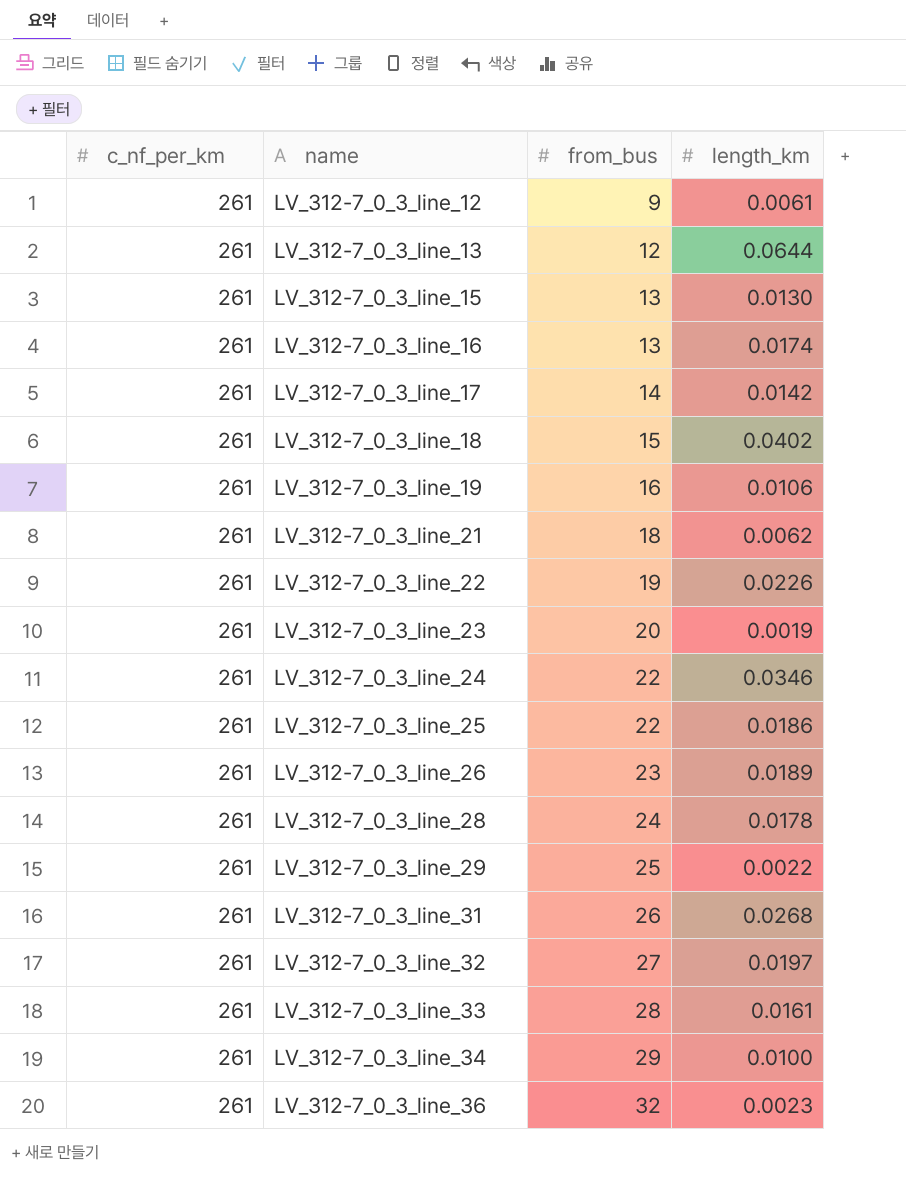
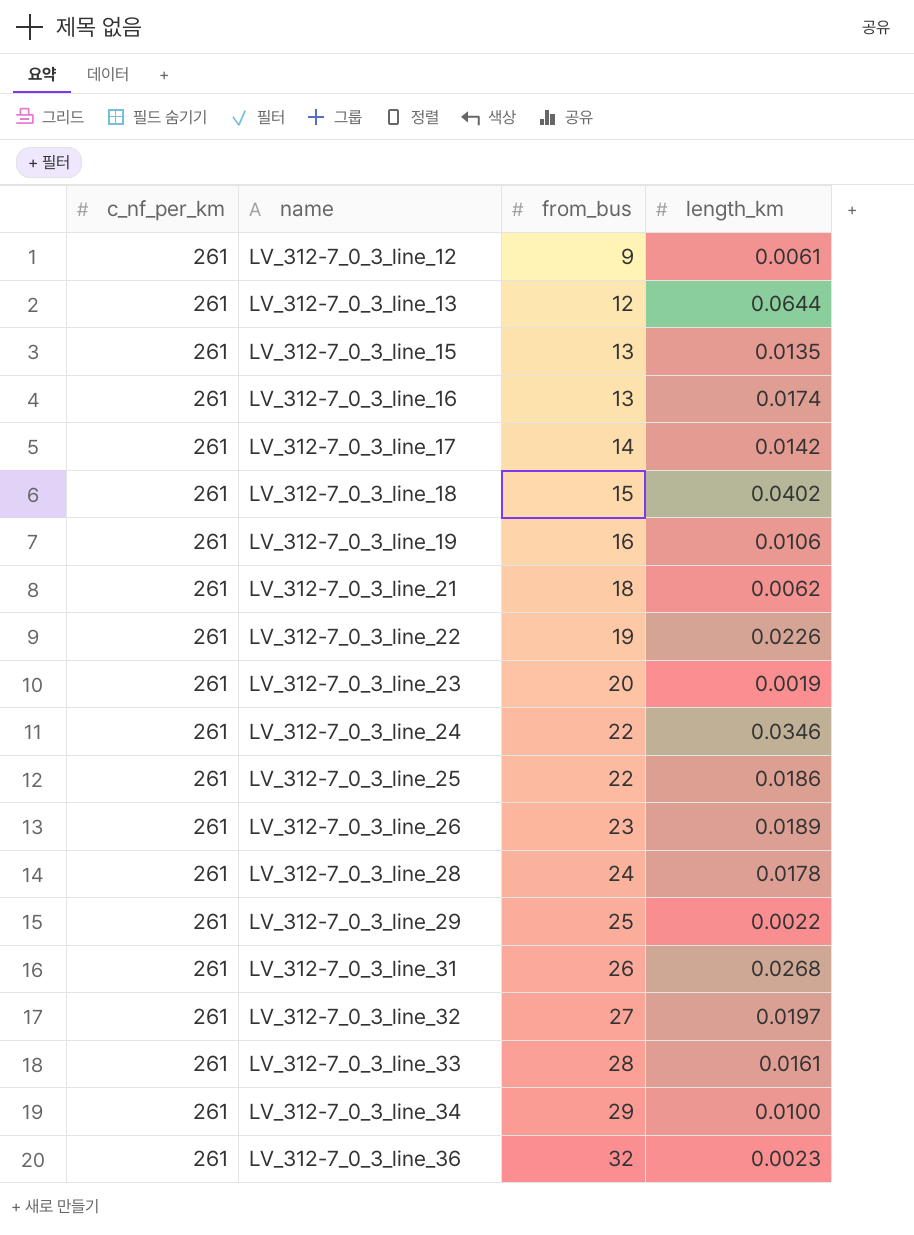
LV_312-7_0_3_line_15 | length_km: 0.0130 -> 0.0135

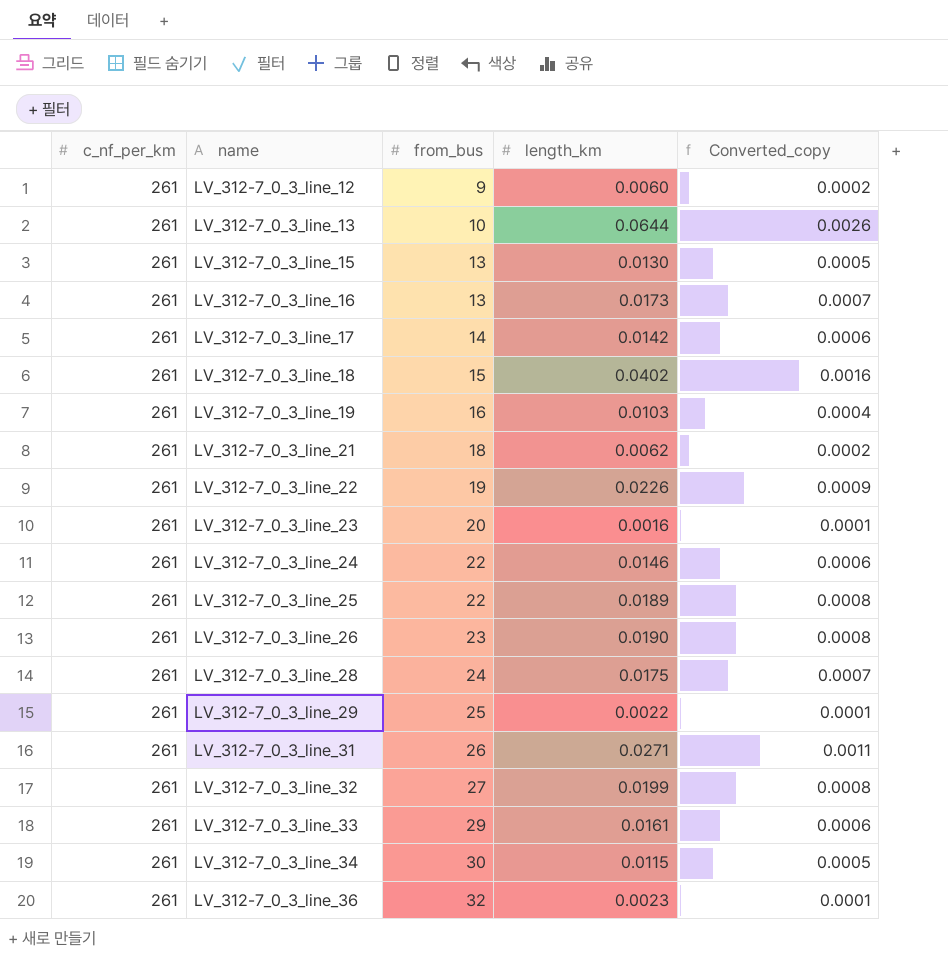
column Converted_copy | formula: none -> [length_km] * 0.04
LV_312-7_0_3_line_12 | length_km: 0.0061 -> 0.0060
LV_312-7_0_3_line_13 | from_bus: 12 -> 10
LV_312-7_0_3_line_15 | length_km: 0.0135 -> 0.0130
LV_312-7_0_3_line_16 | length_km: 0.0174 -> 0.0173
LV_312-7_0_3_line_19 | length_km: 0.0106 -> 0.0103
LV_312-7_0_3_line_23 | length_km: 0.0019 -> 0.0016
LV_312-7_0_3_line_24 | length_km: 0.0346 -> 0.0146
LV_312-7_0_3_line_25 | length_km: 0.0186 -> 0.0189
LV_312-7_0_3_line_26 | length_km: 0.0189 -> 0.0190
LV_312-7_0_3_line_28 | length_km: 0.0178 -> 0.0175
LV_312-7_0_3_line_31 | length_km: 0.0268 -> 0.0271
LV_312-7_0_3_line_32 | length_km: 0.0197 -> 0.0199
LV_312-7_0_3_line_33 | from_bus: 28 -> 29
LV_312-7_0_3_line_34 | from_bus: 29 -> 30
LV_312-7_0_3_line_34 | length_km: 0.0100 -> 0.0115

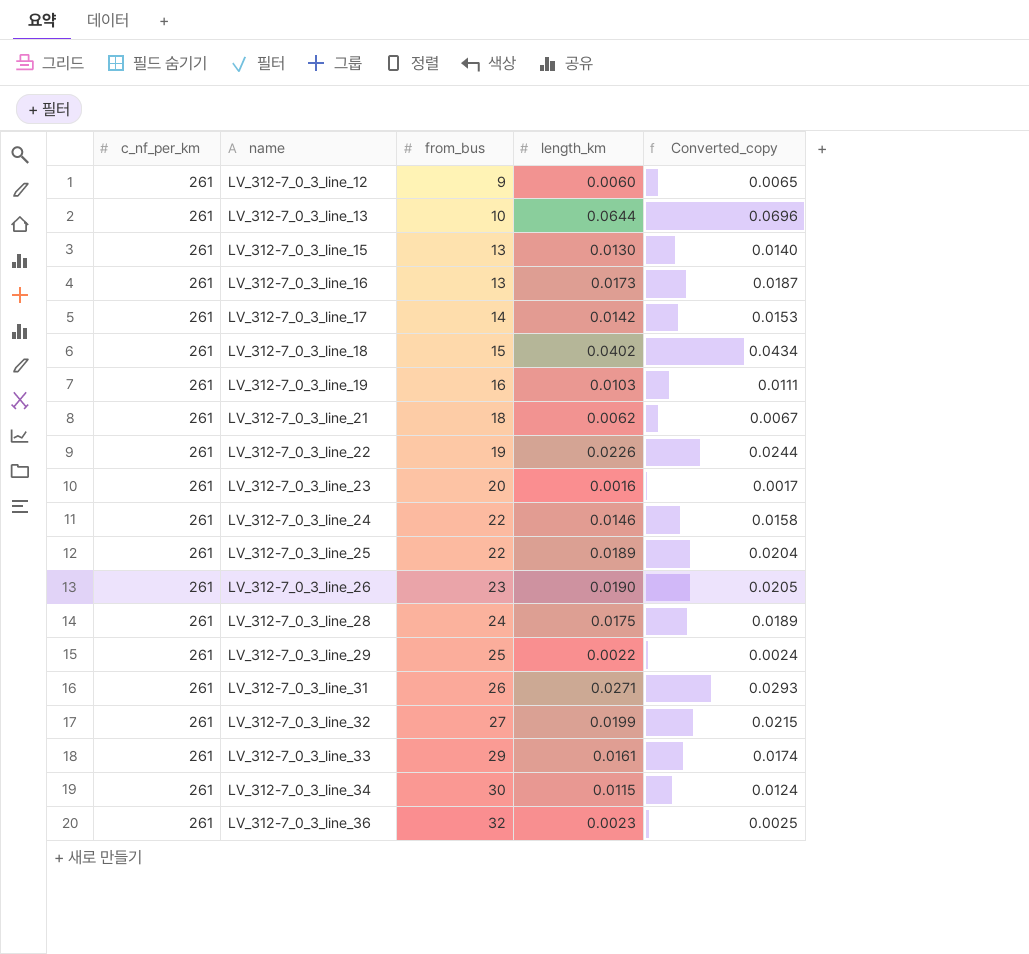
column Converted_copy | formula: [length_km] * 0.04 -> [length_km] * 1.08

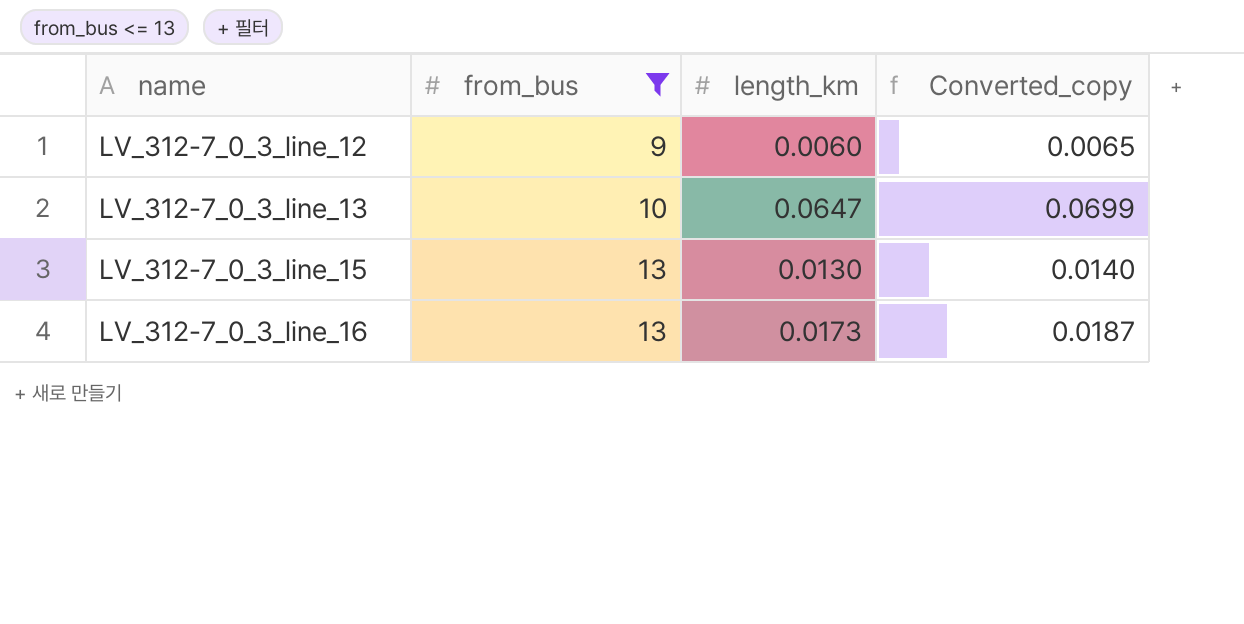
filter: none -> from_bus <= 13
column c_nf_per_km | position: 1 -> none
LV_312-7_0_3_line_13 | length_km: 0.0644 -> 0.0647
LV_312-7_0_3_line_13 | Converted_copy: 0.0696 -> 0.0699

